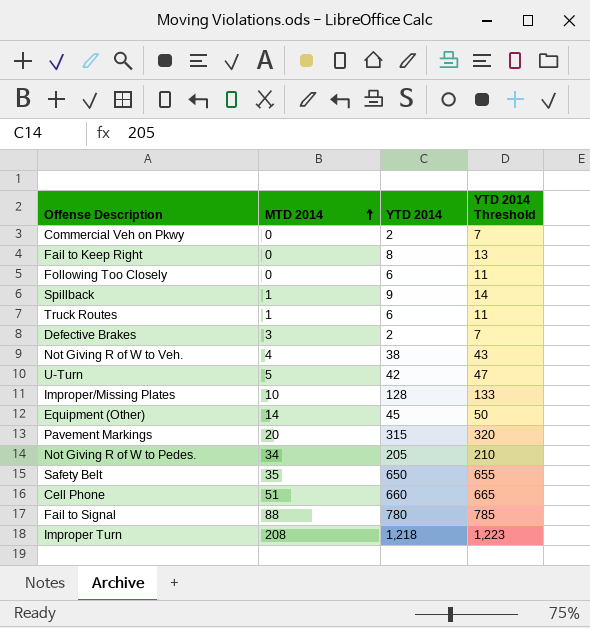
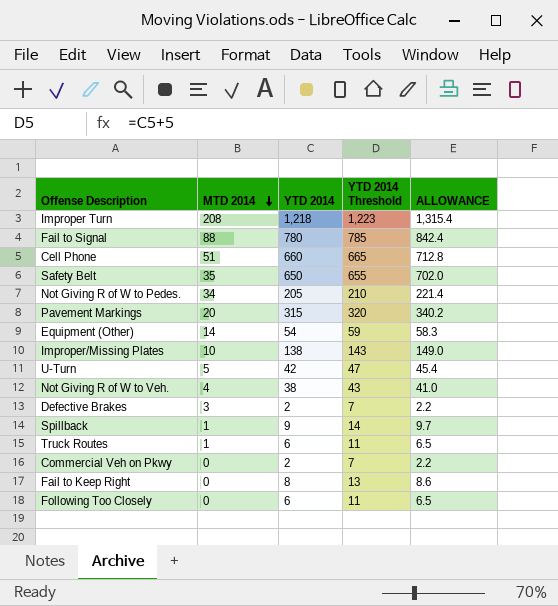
row order: MTD 2014 ascending -> MTD 2014 descending
column ALLOWANCE | formula: none -> [YTD 2014] * 1.08
Equipment (Other) | YTD 2014: 45 -> 54
Equipment (Other) | YTD 2014 Threshold: 50 -> 59
Improper/Missing Plates | YTD 2014: 128 -> 138
Improper/Missing Plates | YTD 2014 Threshold: 133 -> 143

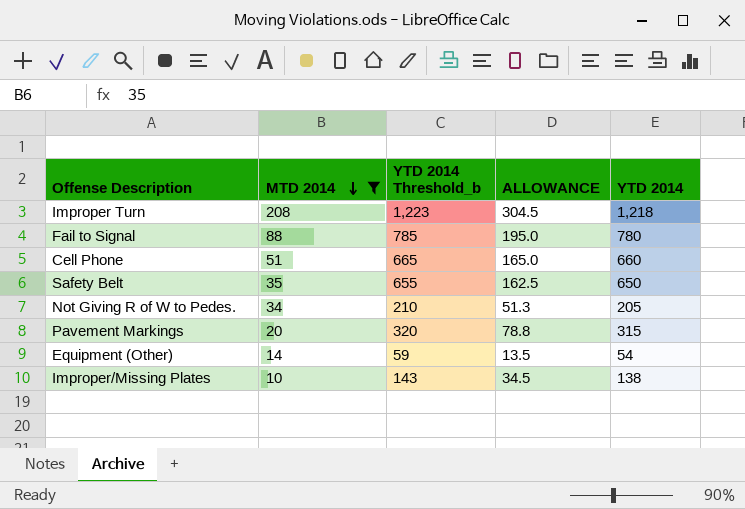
filter: none -> MTD 2014 >= 10
column name: YTD 2014 Threshold -> YTD 2014 Threshold_b
column ALLOWANCE | formula: [YTD 2014] * 1.08 -> [YTD 2014] * 0.25
column YTD 2014 | position: 3 -> 5

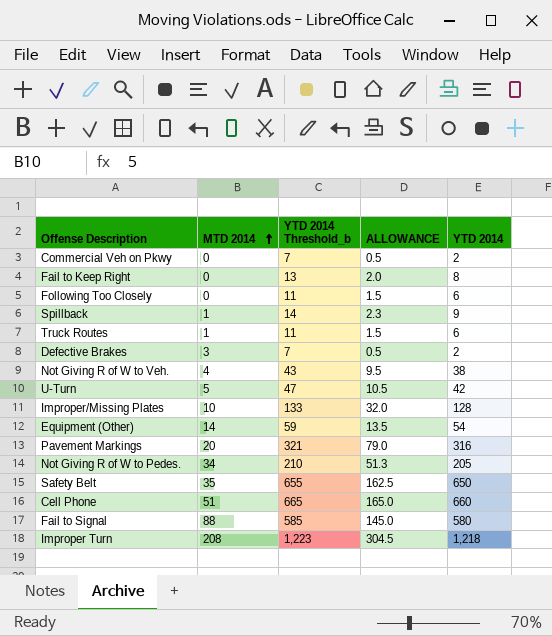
filter: MTD 2014 >= 10 -> none
row order: MTD 2014 descending -> MTD 2014 ascending
Improper/Missing Plates | YTD 2014 Threshold_b: 143 -> 133
Improper/Missing Plates | ALLOWANCE: 34.5 -> 32.0
Improper/Missing Plates | YTD 2014: 138 -> 128
Pavement Markings | YTD 2014 Threshold_b: 320 -> 321
Pavement Markings | ALLOWANCE: 78.8 -> 79.0
Pavement Markings | YTD 2014: 315 -> 316
Fail to Signal | YTD 2014 Threshold_b: 785 -> 585
Fail to Signal | ALLOWANCE: 195.0 -> 145.0
Fail to Signal | YTD 2014: 780 -> 580

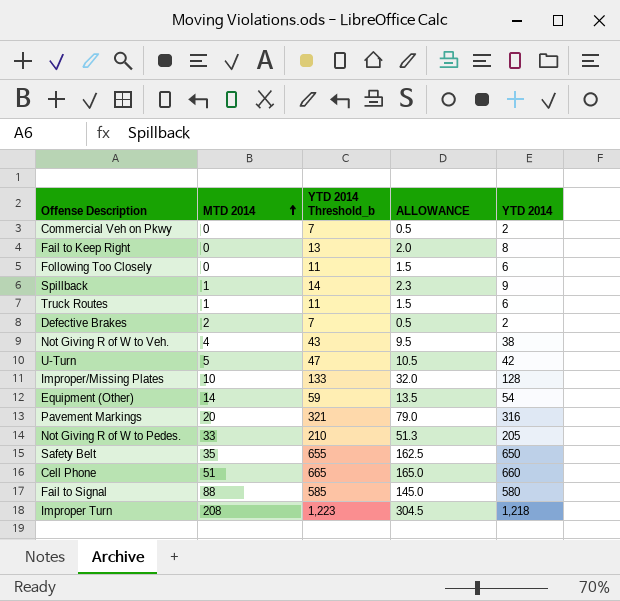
Defective Brakes | MTD 2014: 3 -> 2
Not Giving R of W to Pedes. | MTD 2014: 34 -> 33

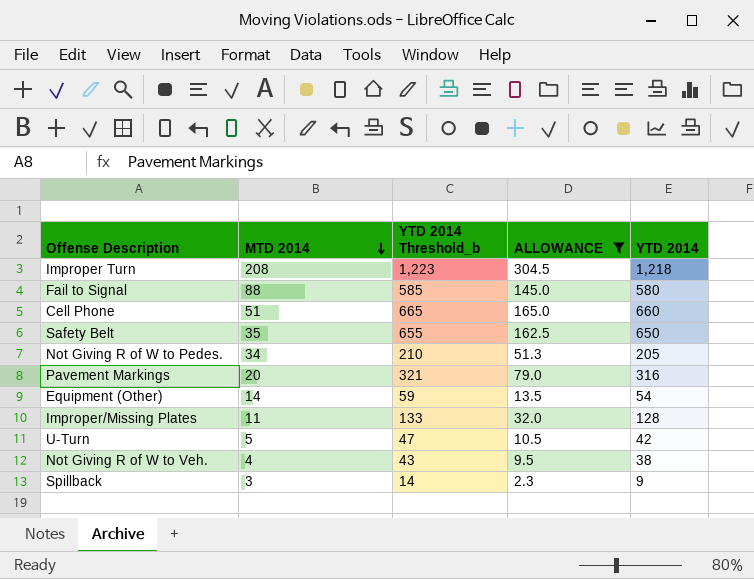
filter: none -> ALLOWANCE >= 2.3
row order: MTD 2014 ascending -> MTD 2014 descending
Not Giving R of W to Pedes. | MTD 2014: 33 -> 34
Improper/Missing Plates | MTD 2014: 10 -> 11
Spillback | MTD 2014: 1 -> 3

